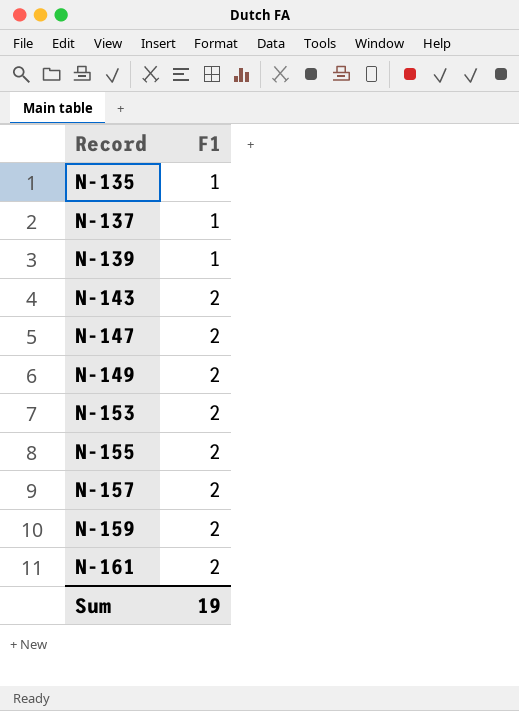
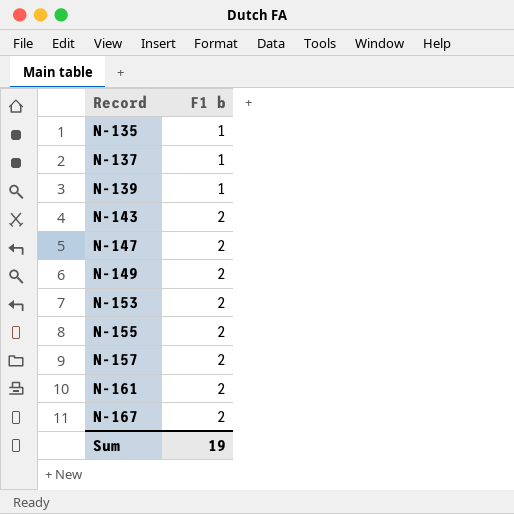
column name: F1 -> F1 b
row N-159: 2 -> none
row N-167: none -> 2

